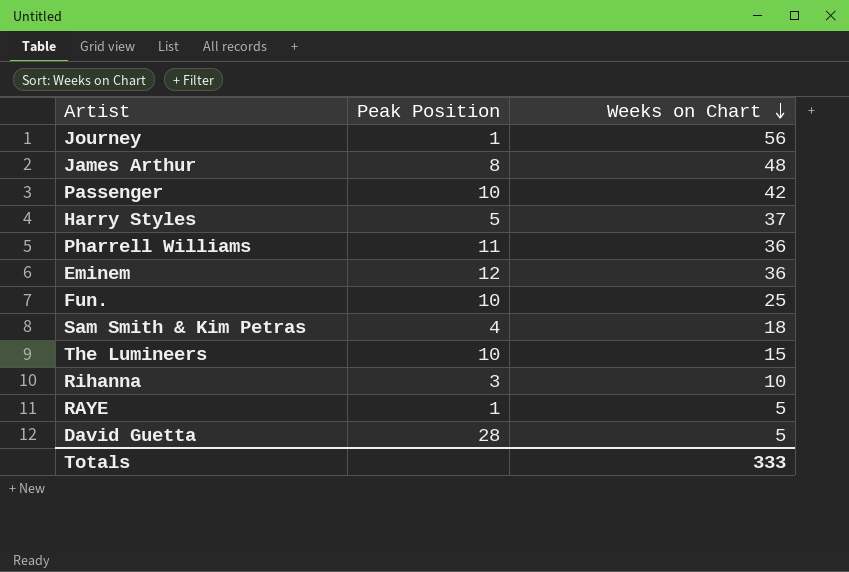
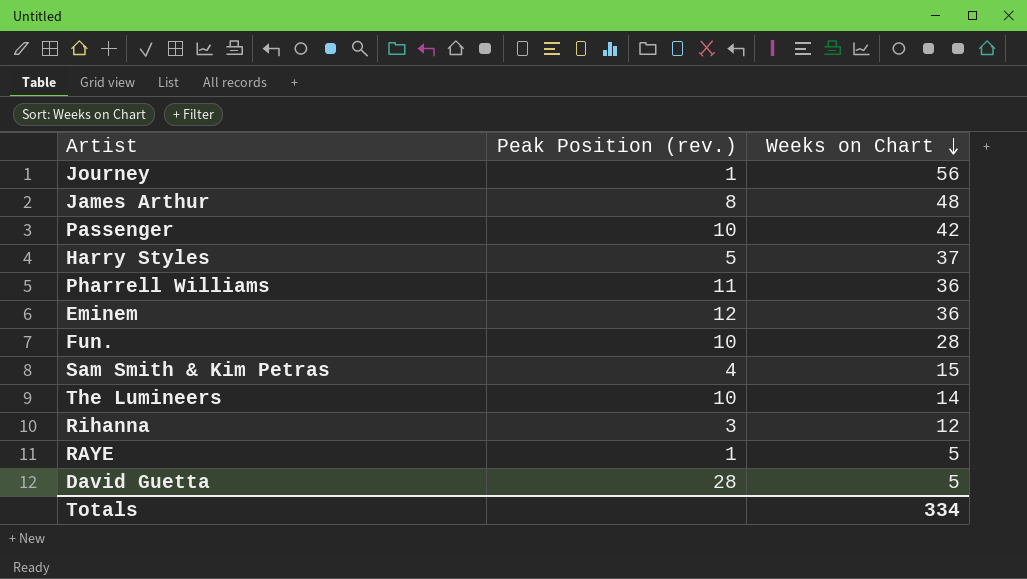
column name: Peak Position -> Peak Position (rev.)
Fun. | Weeks on Chart: 25 -> 28
Sam Smith & Kim Petras | Weeks on Chart: 18 -> 15
The Lumineers | Weeks on Chart: 15 -> 14
Rihanna | Weeks on Chart: 10 -> 12
Totals | Weeks on Chart: 333 -> 334

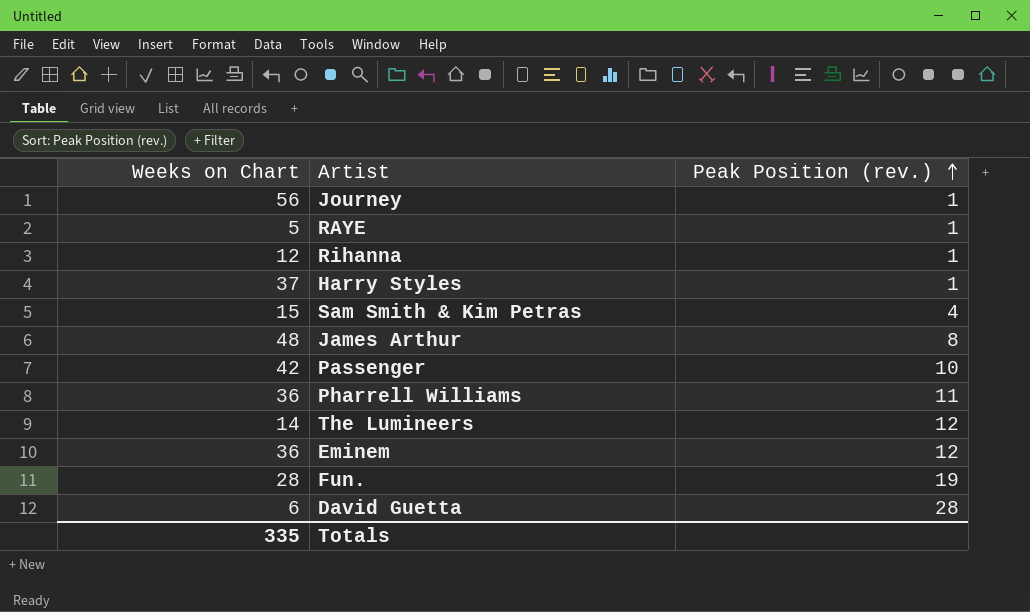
row order: Weeks on Chart descending -> Peak Position (rev.) ascending
column Weeks on Chart | position: 3 -> 1
Rihanna | Peak Position (rev.): 3 -> 1
Harry Styles | Peak Position (rev.): 5 -> 1
The Lumineers | Peak Position (rev.): 10 -> 12
Fun. | Peak Position (rev.): 10 -> 19
David Guetta | Weeks on Chart: 5 -> 6
Totals | Weeks on Chart: 334 -> 335

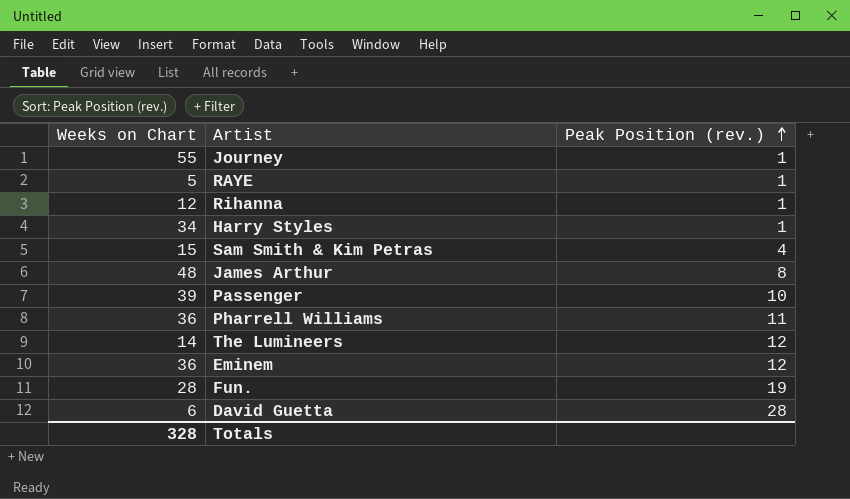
Journey | Weeks on Chart: 56 -> 55
Harry Styles | Weeks on Chart: 37 -> 34
Passenger | Weeks on Chart: 42 -> 39
Totals | Weeks on Chart: 335 -> 328

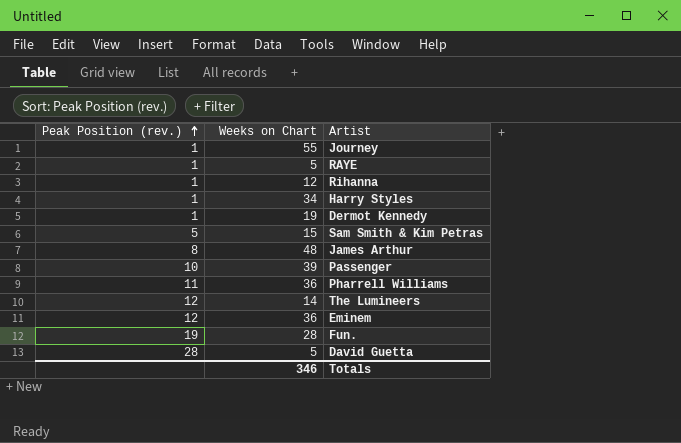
column Peak Position (rev.) | position: 3 -> 1
row Dermot Kennedy: none -> 1 | 19
Sam Smith & Kim Petras | Peak Position (rev.): 4 -> 5
David Guetta | Weeks on Chart: 6 -> 5
Totals | Weeks on Chart: 328 -> 346

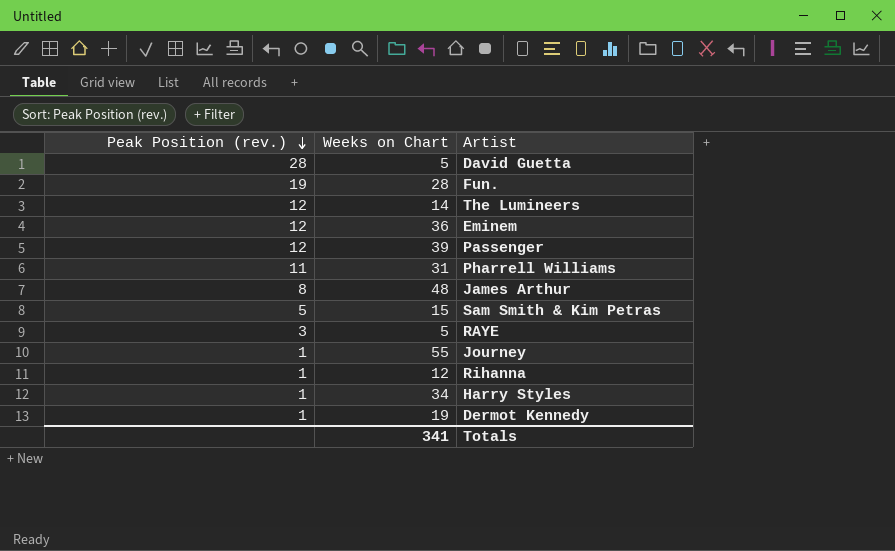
row order: Peak Position (rev.) ascending -> Peak Position (rev.) descending
Passenger | Peak Position (rev.): 10 -> 12
Pharrell Williams | Weeks on Chart: 36 -> 31
RAYE | Peak Position (rev.): 1 -> 3
Totals | Weeks on Chart: 346 -> 341

